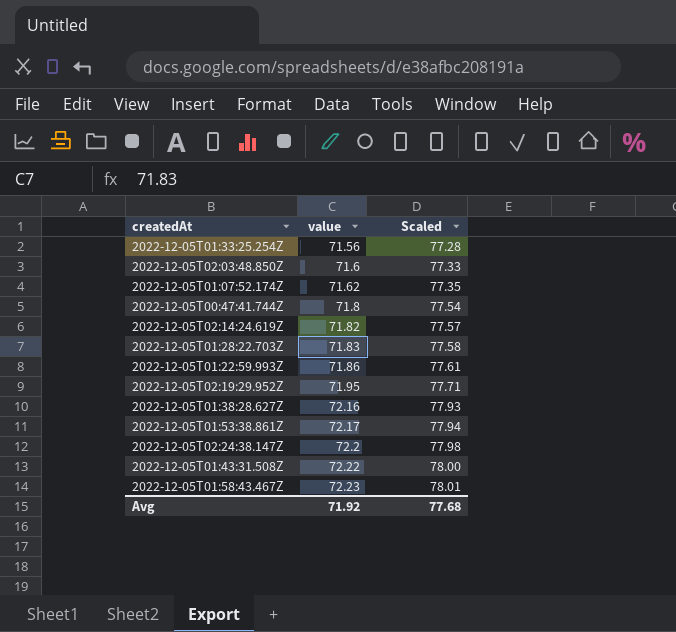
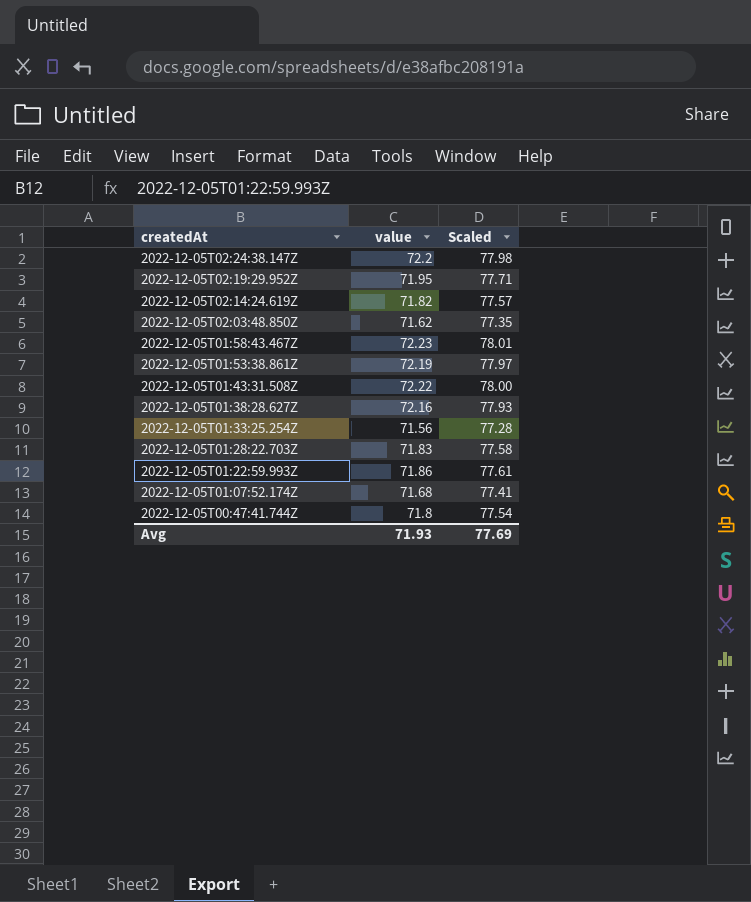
row order: value ascending -> createdAt descending
2022-12-05T02:03:48.850Z | value: 71.6 -> 71.62
2022-12-05T02:03:48.850Z | Scaled: 77.33 -> 77.35
2022-12-05T01:53:38.861Z | value: 72.17 -> 72.19
2022-12-05T01:53:38.861Z | Scaled: 77.94 -> 77.97
2022-12-05T01:07:52.174Z | value: 71.62 -> 71.68
2022-12-05T01:07:52.174Z | Scaled: 77.35 -> 77.41
Avg | value: 71.92 -> 71.93
Avg | Scaled: 77.68 -> 77.69

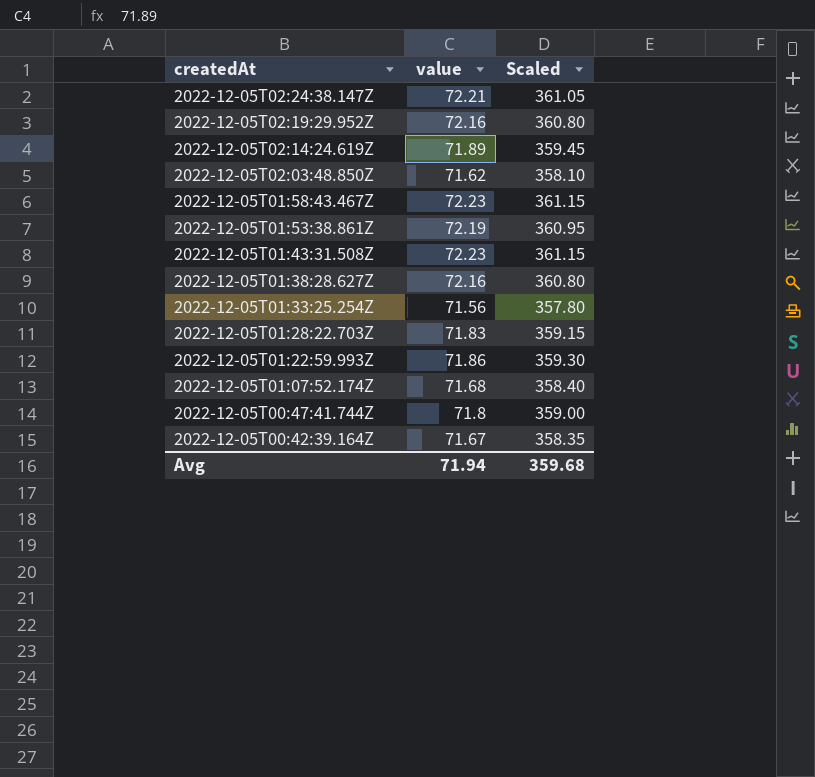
column Scaled | formula: [value] * 1.08 -> [value] * 5
2022-12-05T02:24:38.147Z | value: 72.2 -> 72.21
2022-12-05T02:19:29.952Z | value: 71.95 -> 72.16
2022-12-05T02:14:24.619Z | value: 71.82 -> 71.89
2022-12-05T01:43:31.508Z | value: 72.22 -> 72.23
row 2022-12-05T00:42:39.164Z: none -> 71.67 | 358.35
Avg | value: 71.93 -> 71.94
Avg | Scaled: 77.69 -> 359.68

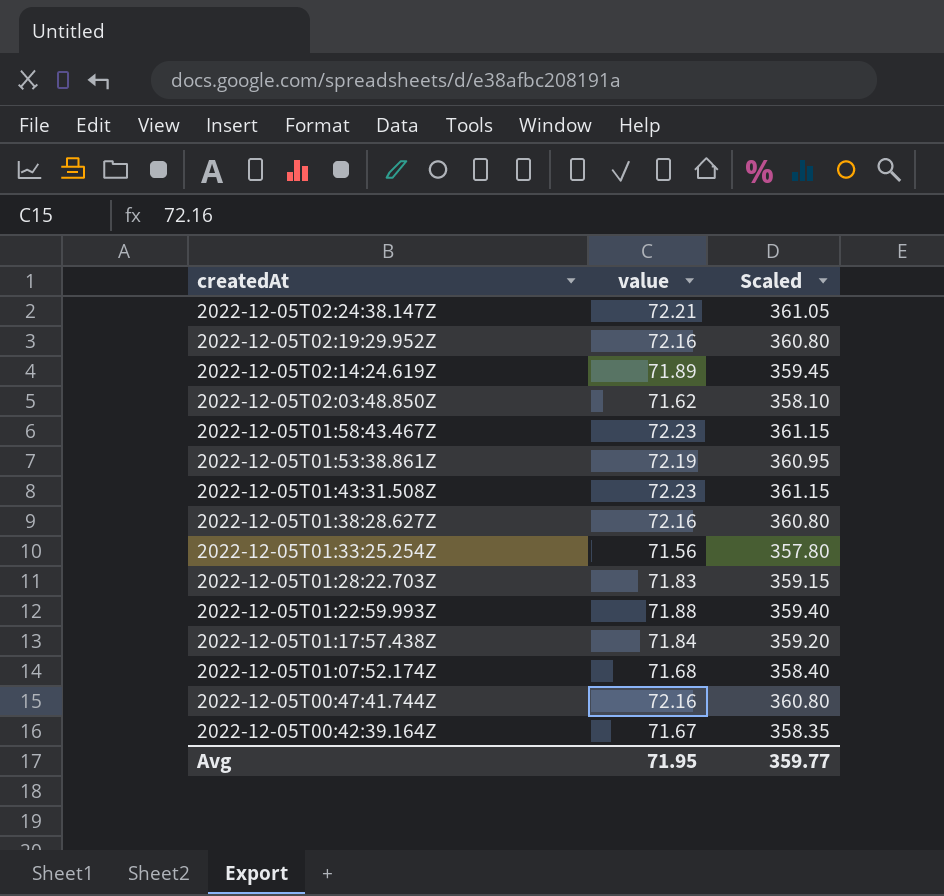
2022-12-05T01:22:59.993Z | value: 71.86 -> 71.88
2022-12-05T01:22:59.993Z | Scaled: 359.30 -> 359.40
row 2022-12-05T01:17:57.438Z: none -> 71.84 | 359.20
2022-12-05T00:47:41.744Z | value: 71.8 -> 72.16
2022-12-05T00:47:41.744Z | Scaled: 359.00 -> 360.80
Avg | value: 71.94 -> 71.95
Avg | Scaled: 359.68 -> 359.77

